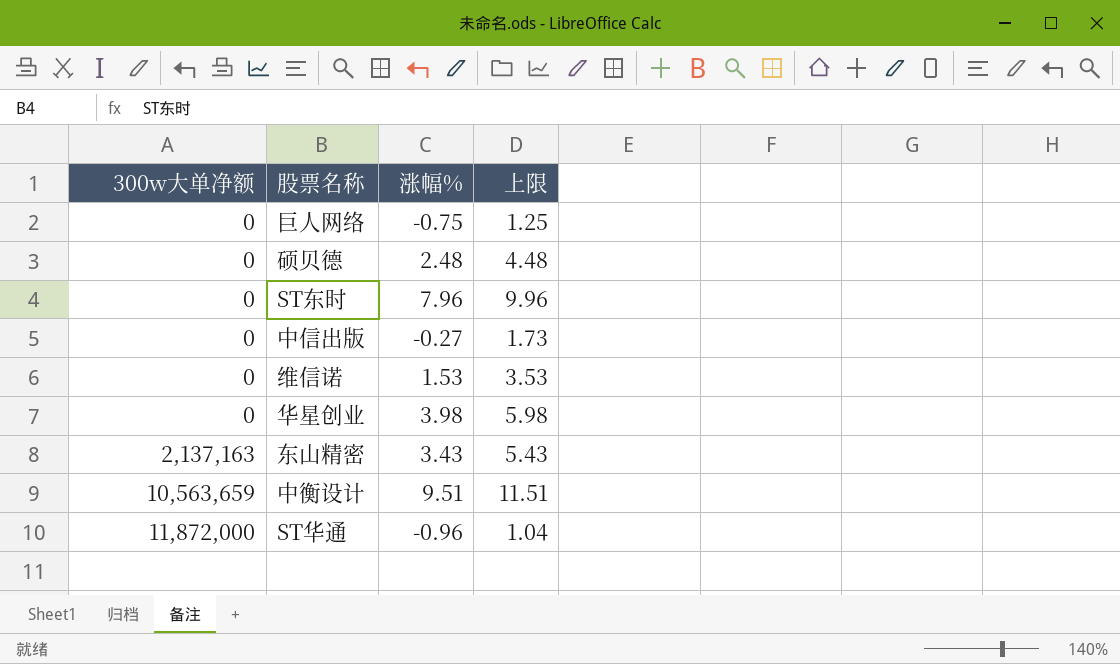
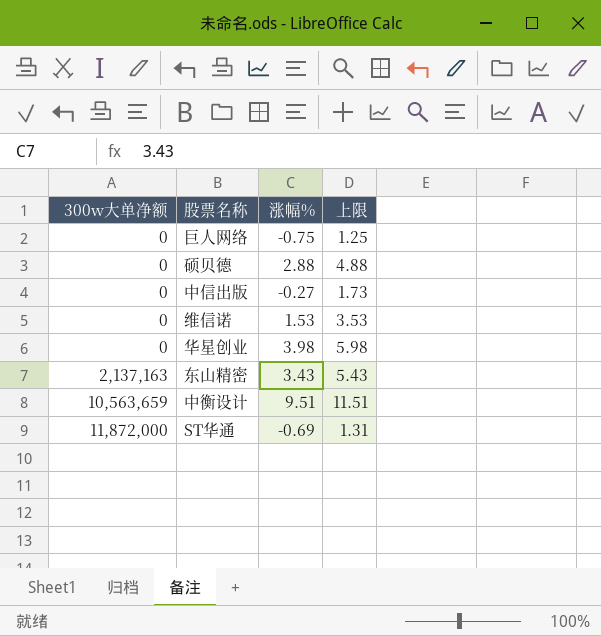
row ST东时: 0 | 7.96 | 9.96 -> none
硕贝德 | 涨幅%: 2.48 -> 2.88
硕贝德 | 上限: 4.48 -> 4.88
ST华通 | 涨幅%: -0.96 -> -0.69
ST华通 | 上限: 1.04 -> 1.31

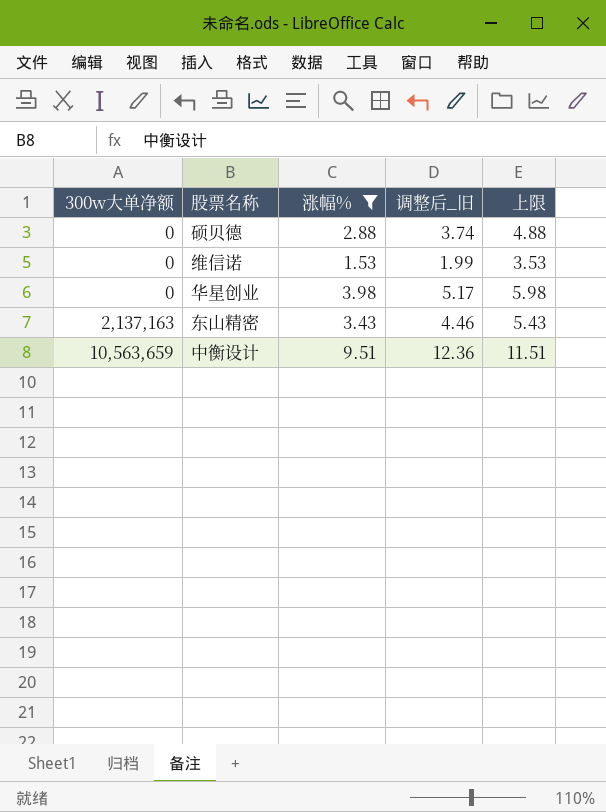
filter: none -> 涨幅% >= 1.53
column 调整后_旧 | formula: none -> [涨幅%] * 1.3

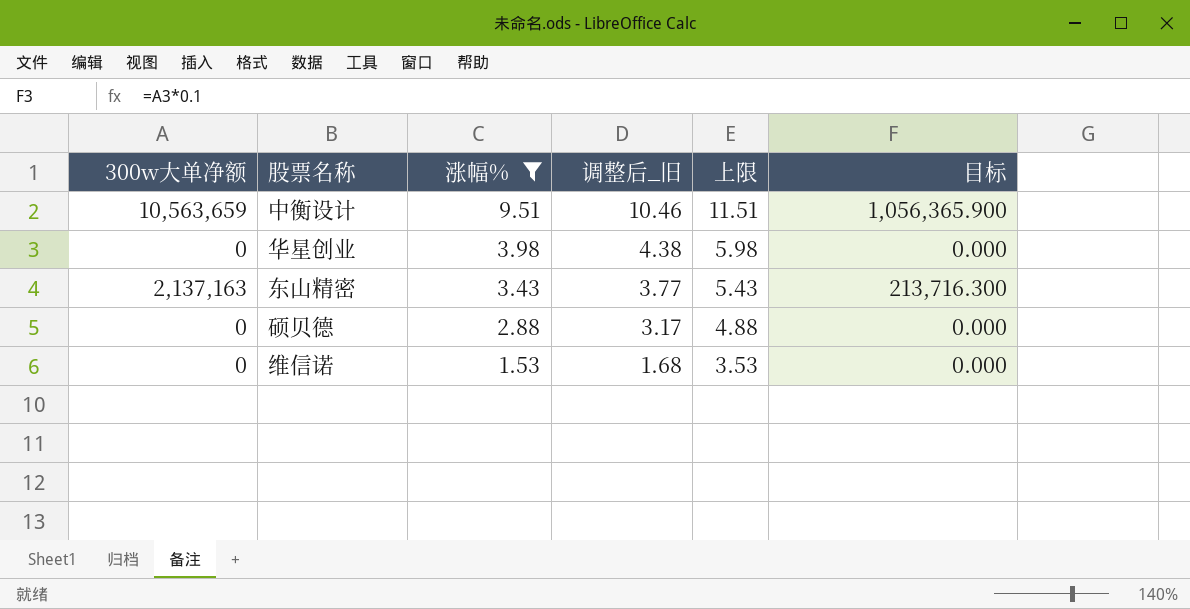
row order: 300w大单净额 ascending -> 涨幅% descending
column 调整后_旧 | formula: [涨幅%] * 1.3 -> [涨幅%] * 1.1
column 目标 | formula: none -> [300w大单净额] * 0.1

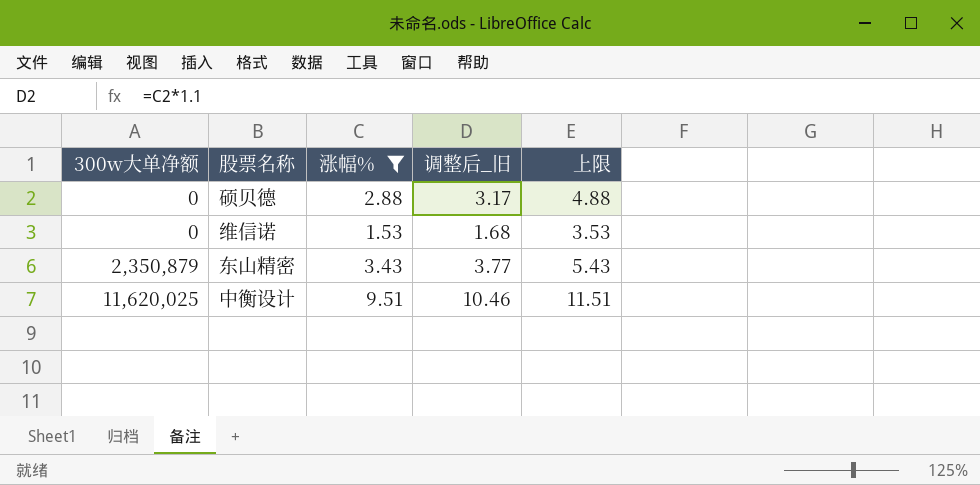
row order: 涨幅% descending -> 300w大单净额 ascending
column 目标 | formula: [300w大单净额] * 0.1 -> none
row 华星创业: 0 | 3.98 | 4.38 | 5.98 | 0.000 -> none
东山精密 | 300w大单净额: 2,137,163 -> 2,350,879
中衡设计 | 300w大单净额: 10,563,659 -> 11,620,025

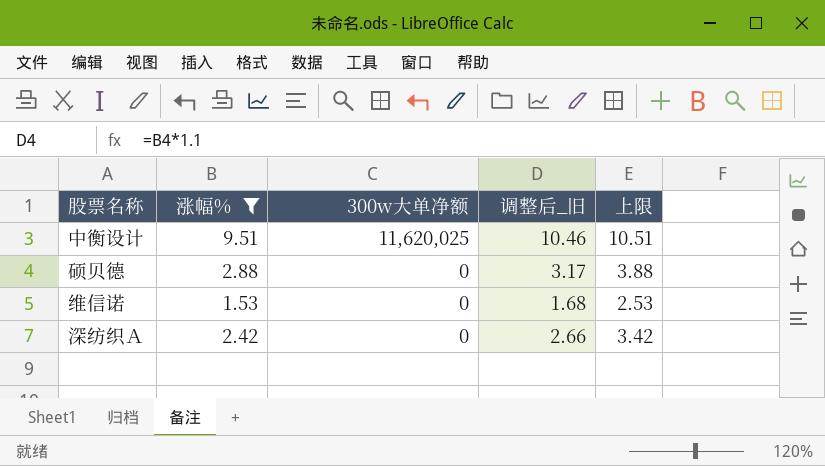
row order: 300w大单净额 ascending -> 300w大单净额 descending
column 300w大单净额 | position: 1 -> 3
column 上限 | formula: [涨幅%] + 2 -> [涨幅%] + 1
row 东山精密: 2,350,879 | 3.43 | 3.77 | 5.43 -> none
row 深纺织Ａ: none -> 2.42 | 0 | 2.66 | 3.42

